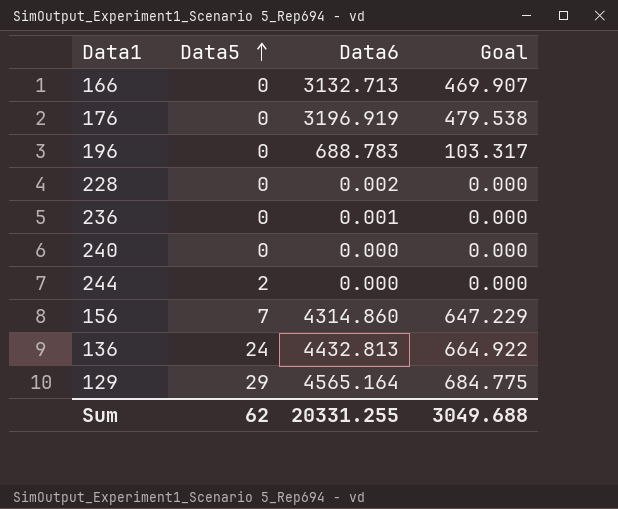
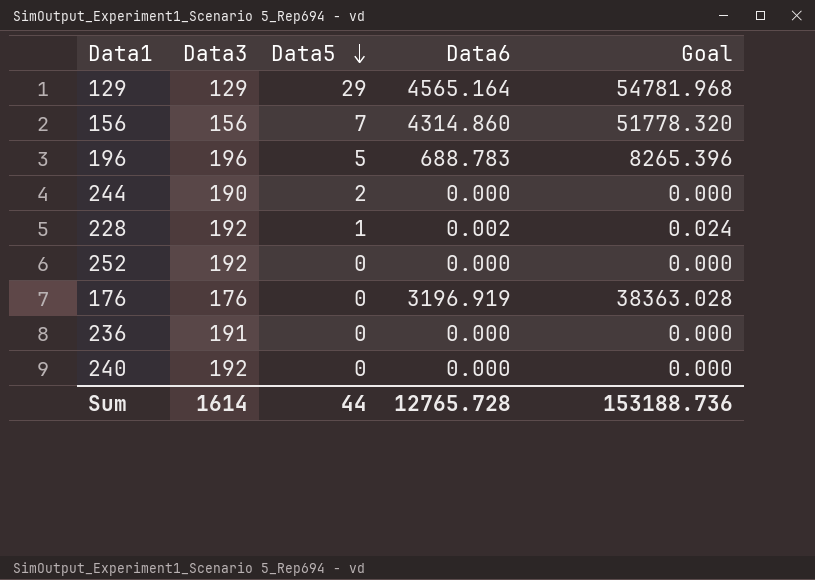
row order: Data5 ascending -> Data5 descending
column Data3 | position: none -> 2
column Goal | formula: [Data6] * 0.15 -> [Data6] * 12
row 166: 0 | 3132.713 | 469.907 -> none
row 136: 24 | 4432.813 | 664.922 -> none
196 | Data5: 0 -> 5
228 | Data5: 0 -> 1
row 252: none -> 192 | 0 | 0.000 | 0.000
236 | Data6: 0.001 -> 0.000
Sum | Data5: 62 -> 44
Sum | Data6: 20331.255 -> 12765.728
Sum | Goal: 3049.688 -> 153188.736

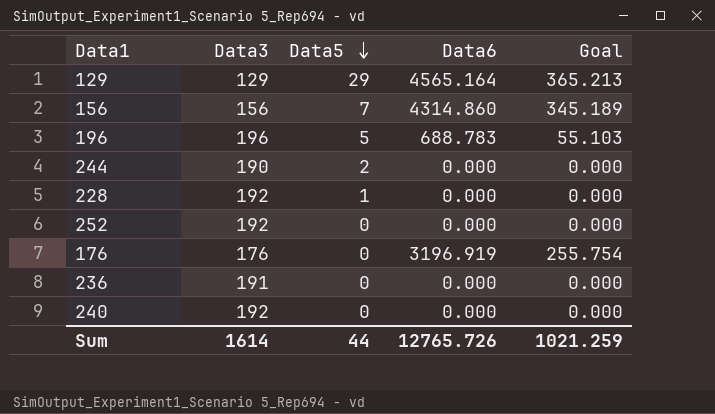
column Goal | formula: [Data6] * 12 -> [Data6] * 0.08
228 | Data6: 0.002 -> 0.000
Sum | Data6: 12765.728 -> 12765.726
Sum | Goal: 153188.736 -> 1021.259

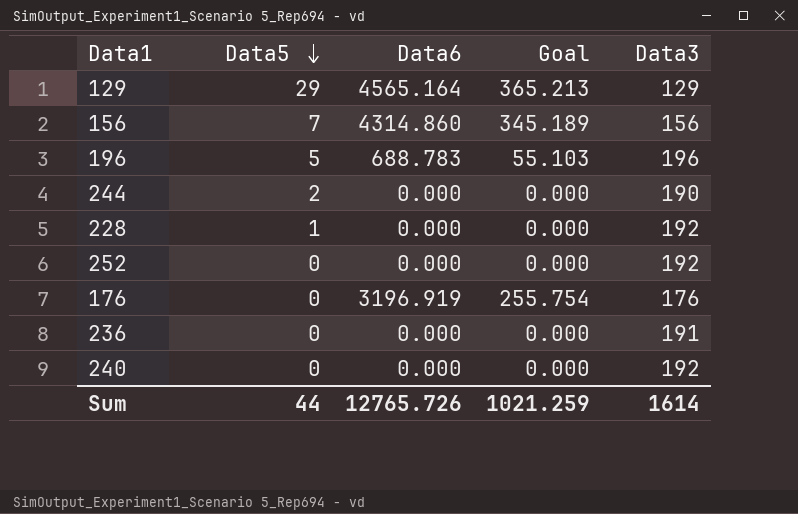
column Data3 | position: 2 -> 5

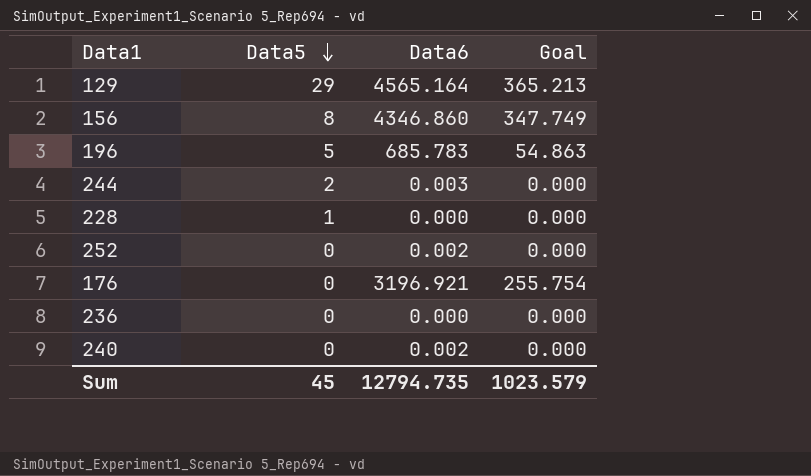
column Data3 | position: 5 -> none
156 | Data5: 7 -> 8
156 | Data6: 4314.860 -> 4346.860
156 | Goal: 345.189 -> 347.749
196 | Data6: 688.783 -> 685.783
196 | Goal: 55.103 -> 54.863
244 | Data6: 0.000 -> 0.003
252 | Data6: 0.000 -> 0.002
176 | Data6: 3196.919 -> 3196.921
240 | Data6: 0.000 -> 0.002
Sum | Data5: 44 -> 45
Sum | Data6: 12765.726 -> 12794.735
Sum | Goal: 1021.259 -> 1023.579

